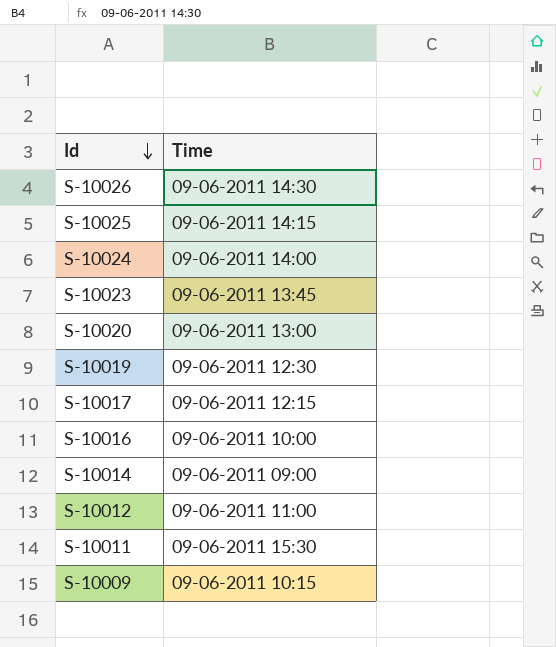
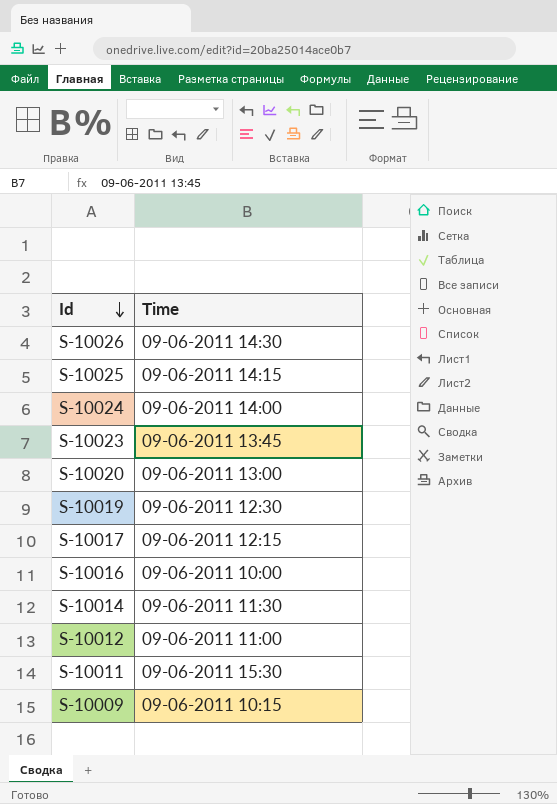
S-10014 | Time: 09-06-2011 09:00 -> 09-06-2011 11:30

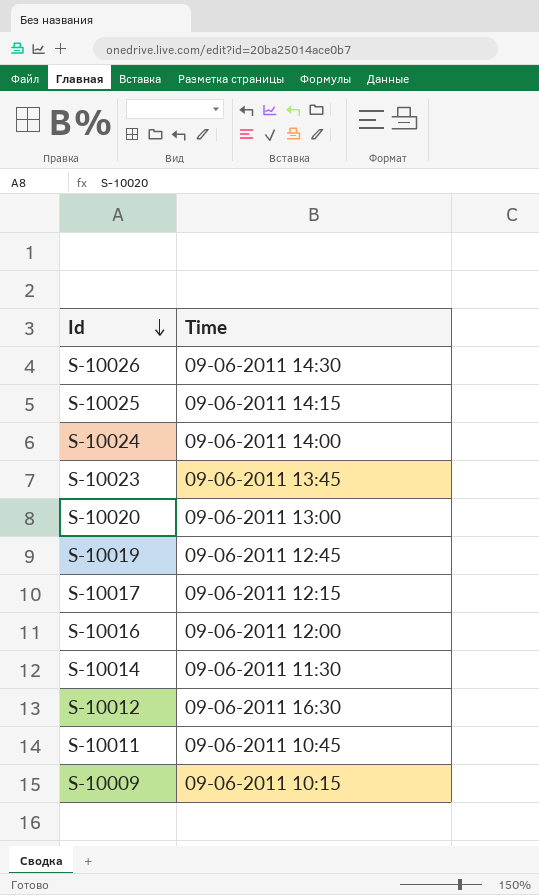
S-10019 | Time: 09-06-2011 12:30 -> 09-06-2011 12:45
S-10016 | Time: 09-06-2011 10:00 -> 09-06-2011 12:00
S-10012 | Time: 09-06-2011 11:00 -> 09-06-2011 16:30
S-10011 | Time: 09-06-2011 15:30 -> 09-06-2011 10:45

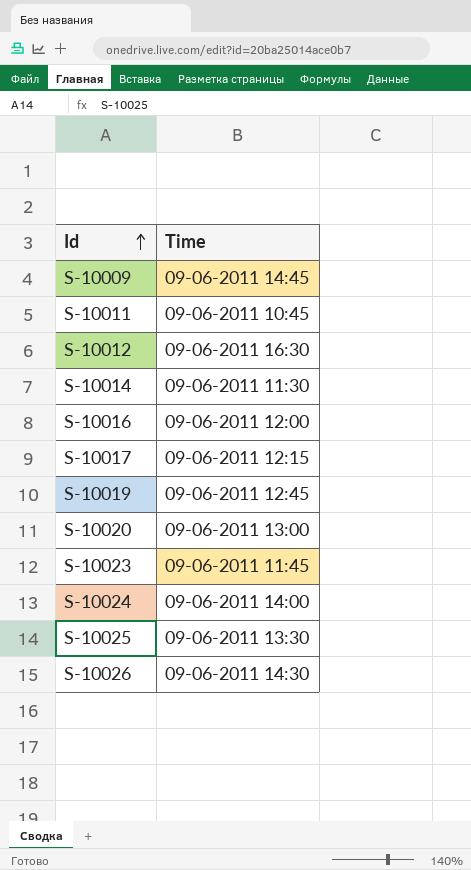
row order: Id descending -> Id ascending
S-10009 | Time: 09-06-2011 10:15 -> 09-06-2011 14:45
S-10023 | Time: 09-06-2011 13:45 -> 09-06-2011 11:45
S-10025 | Time: 09-06-2011 14:15 -> 09-06-2011 13:30

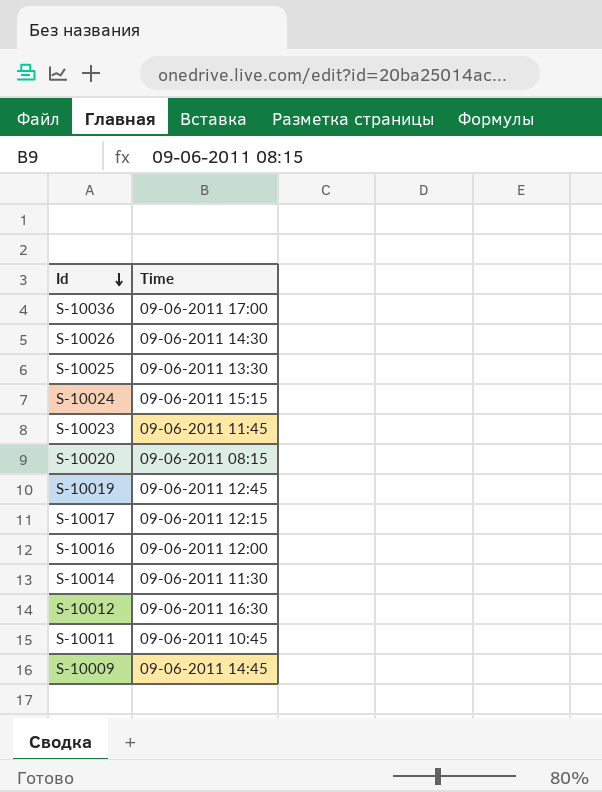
row order: Id ascending -> Id descending
row S-10036: none -> 09-06-2011 17:00
S-10024 | Time: 09-06-2011 14:00 -> 09-06-2011 15:15
S-10020 | Time: 09-06-2011 13:00 -> 09-06-2011 08:15

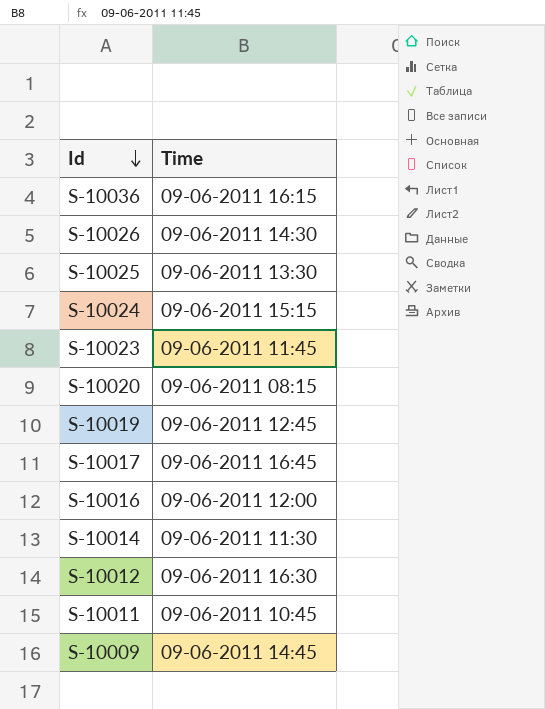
S-10036 | Time: 09-06-2011 17:00 -> 09-06-2011 16:15
S-10017 | Time: 09-06-2011 12:15 -> 09-06-2011 16:45

